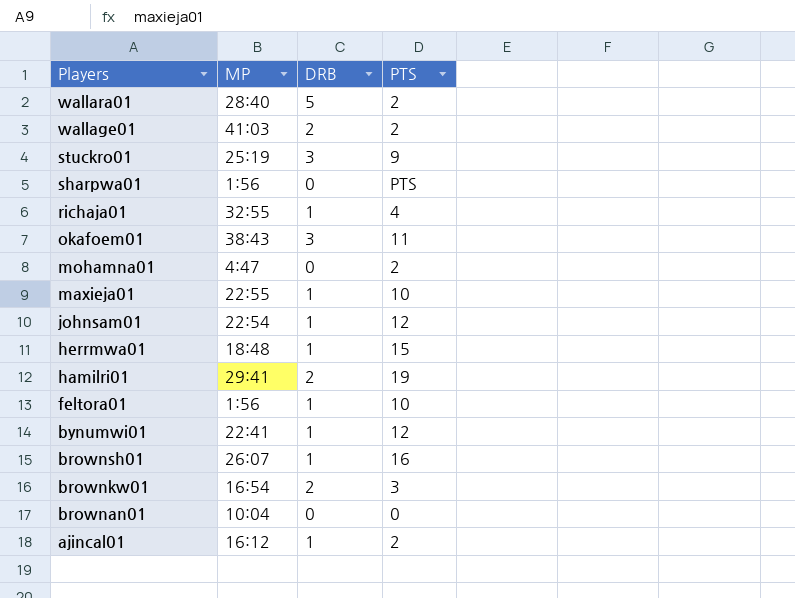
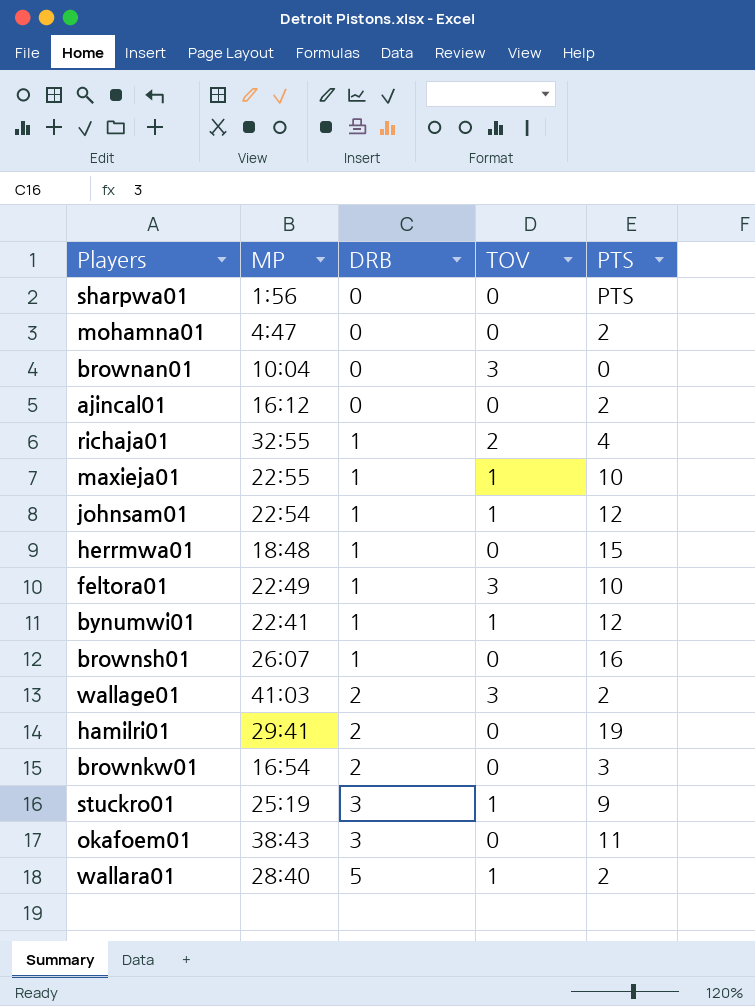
row order: Players descending -> DRB ascending
column TOV | position: none -> 4
ajincal01 | DRB: 1 -> 0
feltora01 | MP: 1:56 -> 22:49

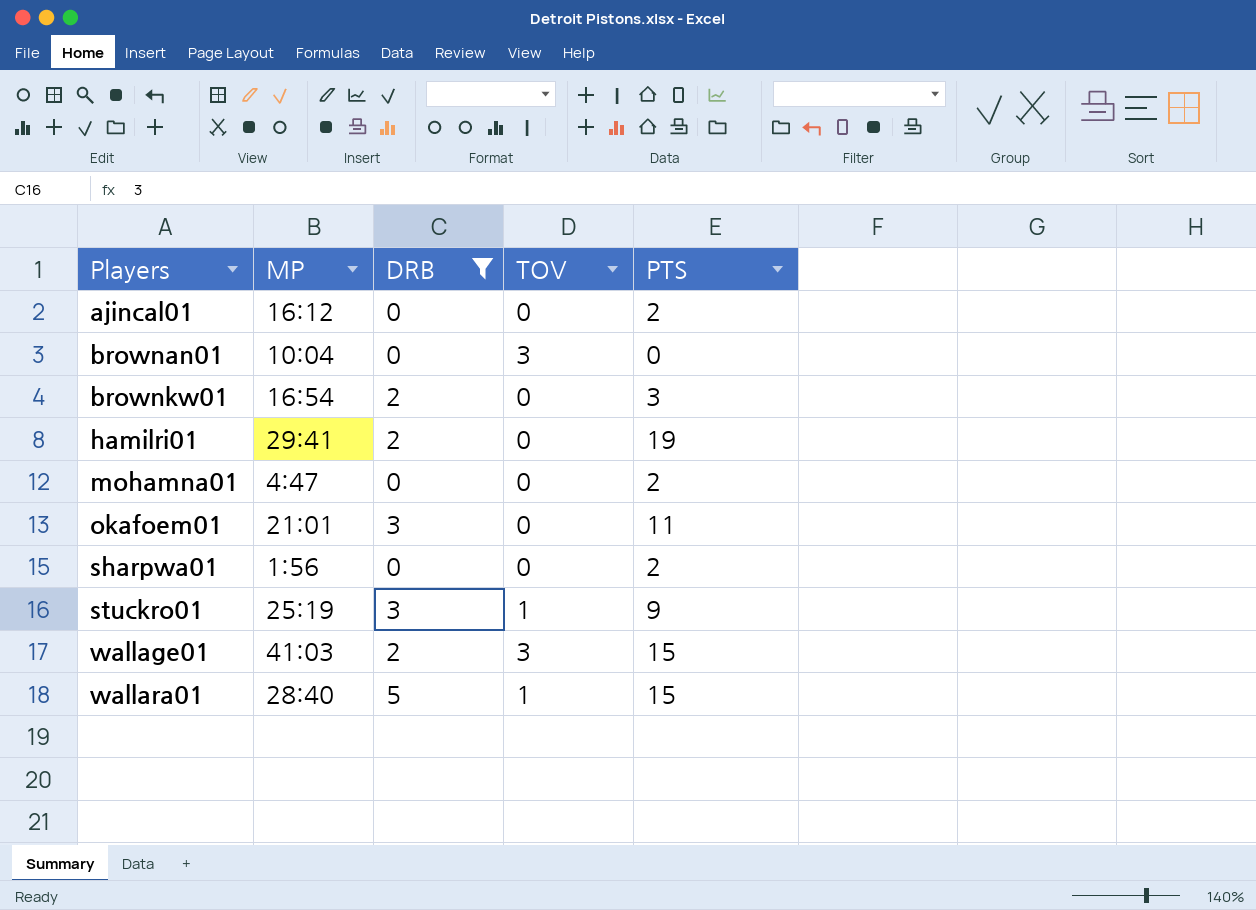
filter: none -> DRB != 1
row order: DRB ascending -> Players ascending
okafoem01 | MP: 38:43 -> 21:01
sharpwa01 | PTS: PTS -> 2
wallage01 | PTS: 2 -> 15
wallara01 | PTS: 2 -> 15

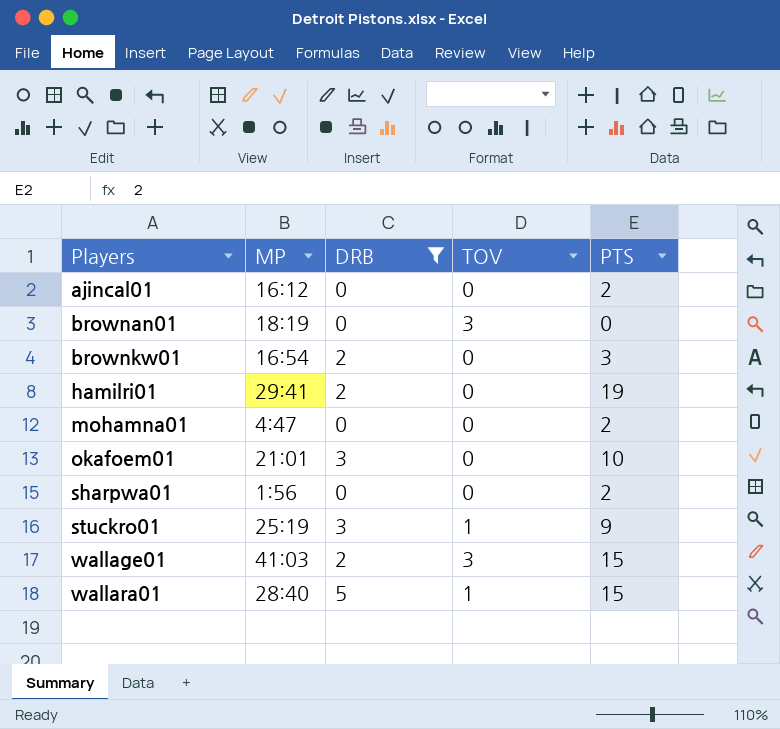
brownan01 | MP: 10:04 -> 18:19
okafoem01 | PTS: 11 -> 10

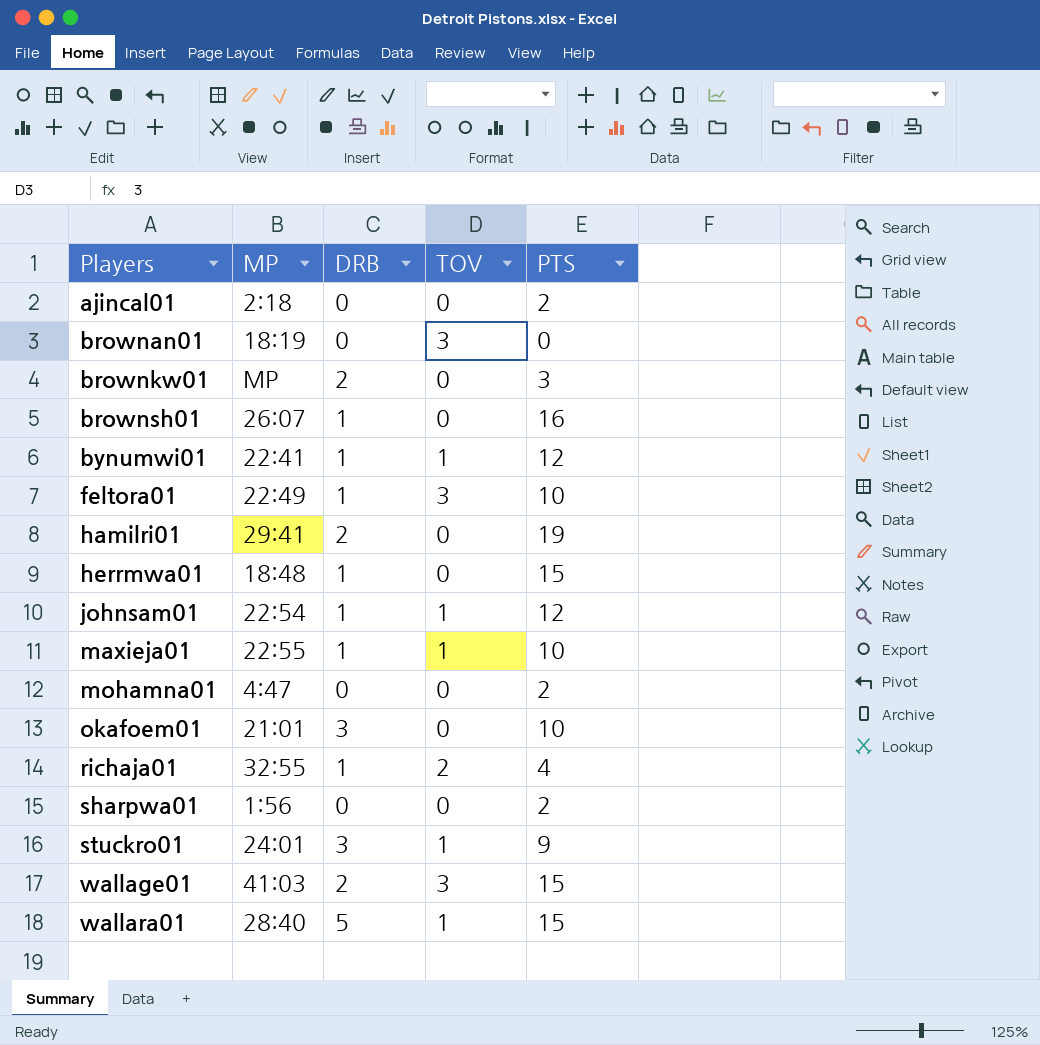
filter: DRB != 1 -> none
ajincal01 | MP: 16:12 -> 2:18
brownkw01 | MP: 16:54 -> MP
stuckro01 | MP: 25:19 -> 24:01

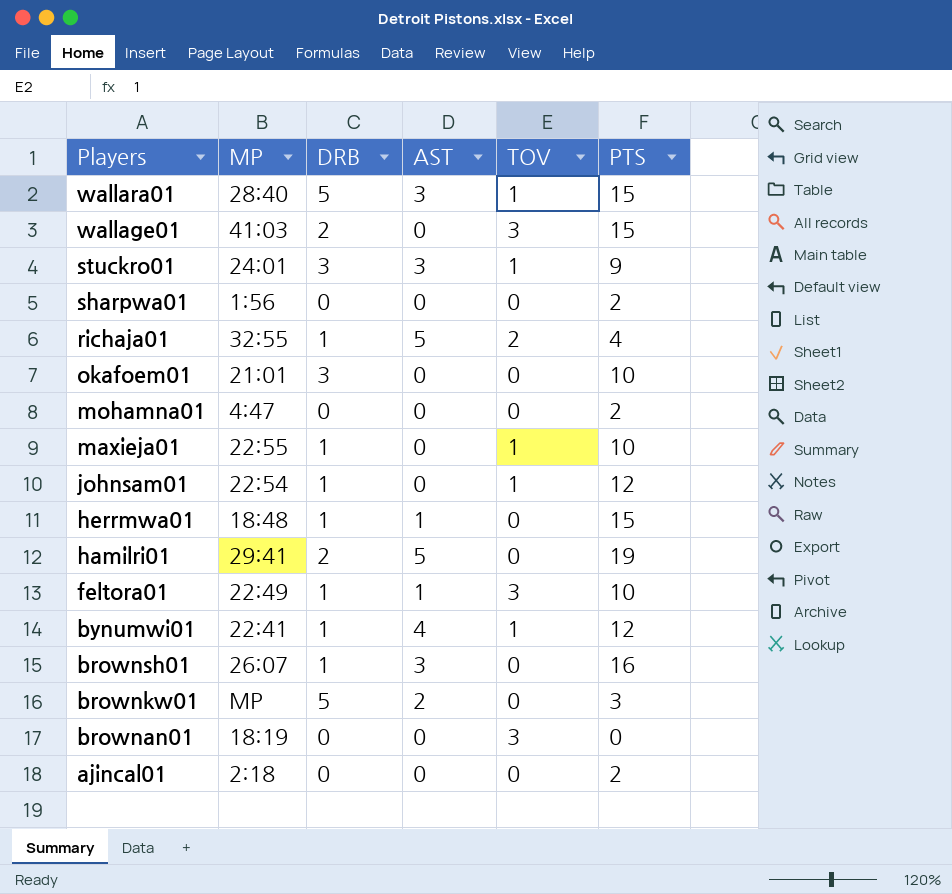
row order: Players ascending -> Players descending
column AST | position: none -> 4
brownkw01 | DRB: 2 -> 5

